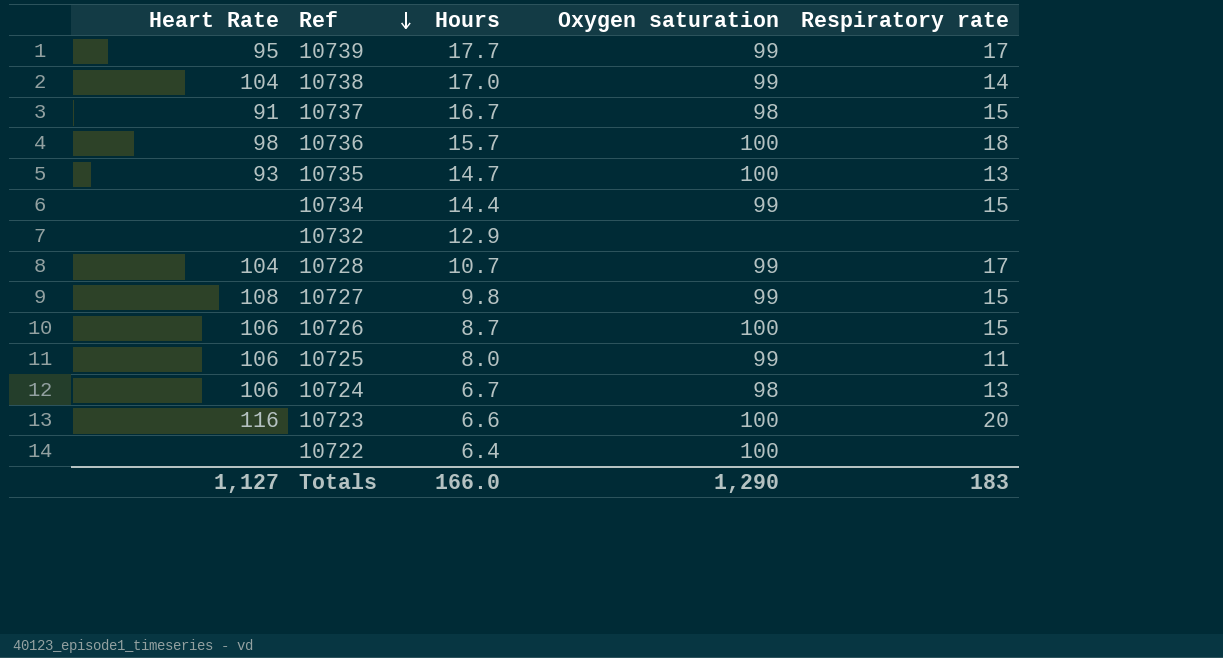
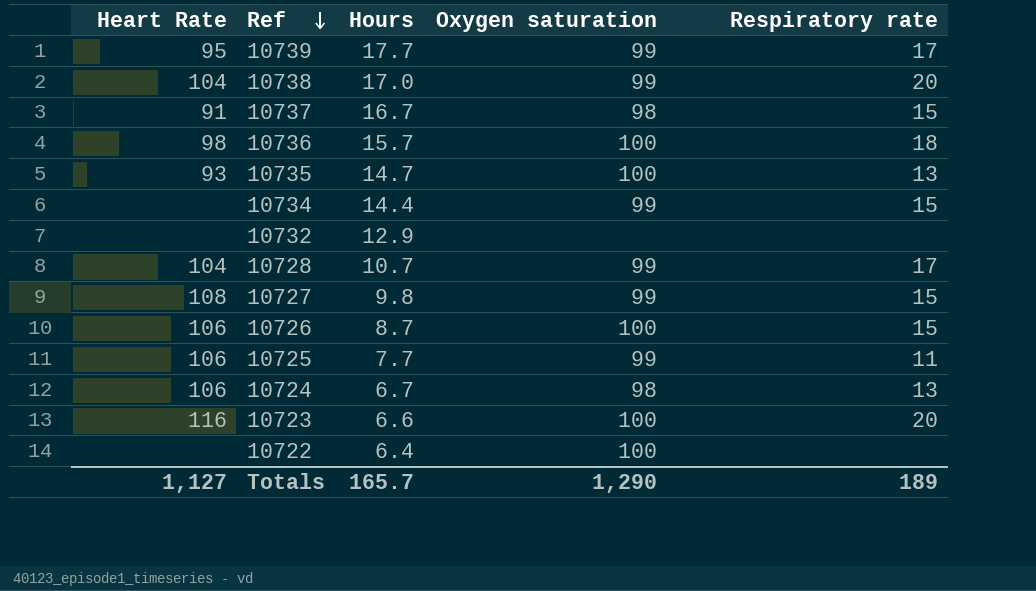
10738 | Respiratory rate: 14 -> 20
10725 | Hours: 8.0 -> 7.7
Totals | Hours: 166.0 -> 165.7
Totals | Respiratory rate: 183 -> 189

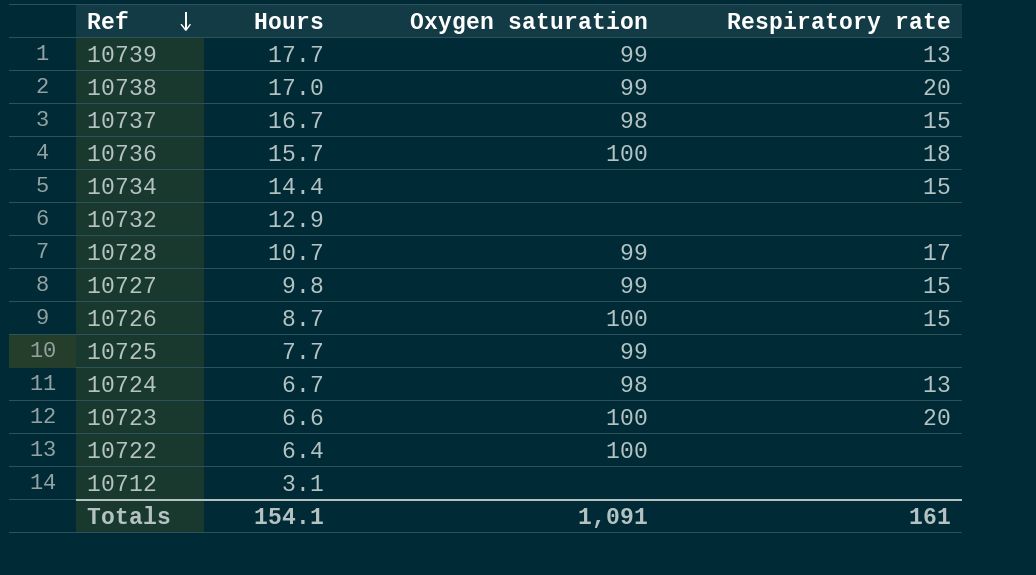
column Heart Rate | position: 1 -> none
row 10735: 93 | 14.7 | 100 | 13 -> none
10739 | Respiratory rate: 17 -> 13
10734 | Oxygen saturation: 99 -> none
10725 | Respiratory rate: 11 -> none
row 10712: none -> 3.1 | none | none
Totals | Hours: 165.7 -> 154.1
Totals | Oxygen saturation: 1,290 -> 1,091
Totals | Respiratory rate: 189 -> 161

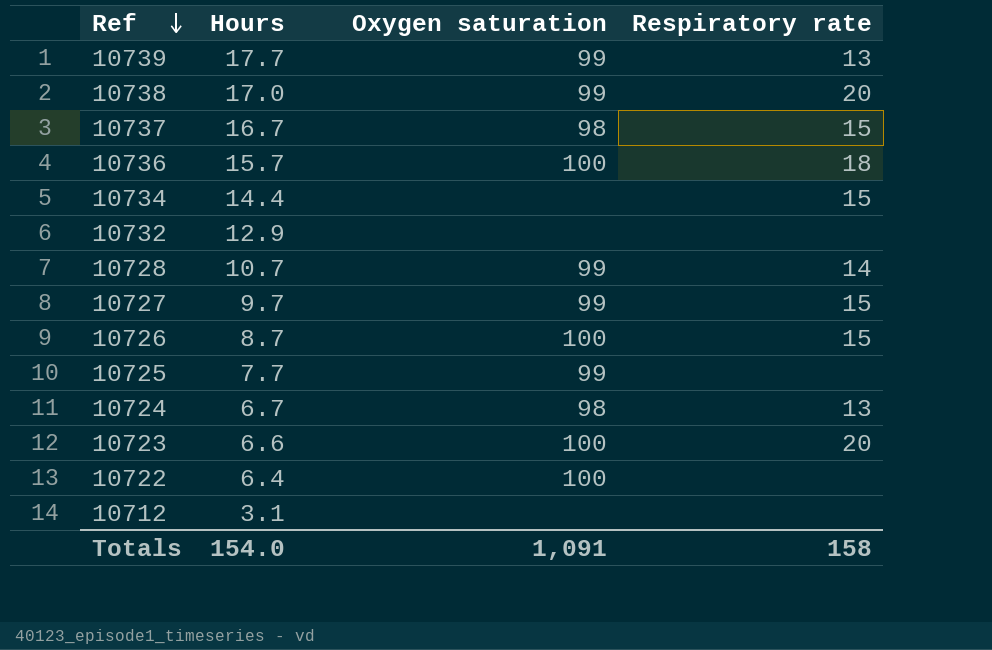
10728 | Respiratory rate: 17 -> 14
10727 | Hours: 9.8 -> 9.7
Totals | Hours: 154.1 -> 154.0
Totals | Respiratory rate: 161 -> 158

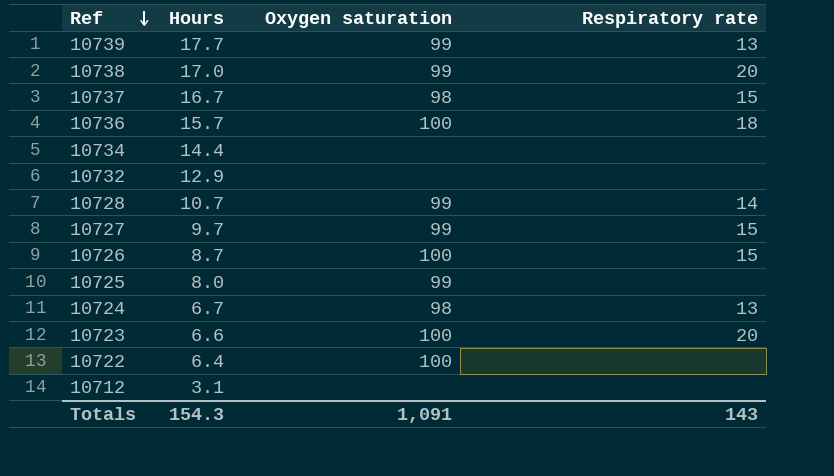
10734 | Respiratory rate: 15 -> none
10725 | Hours: 7.7 -> 8.0
Totals | Hours: 154.0 -> 154.3
Totals | Respiratory rate: 158 -> 143

